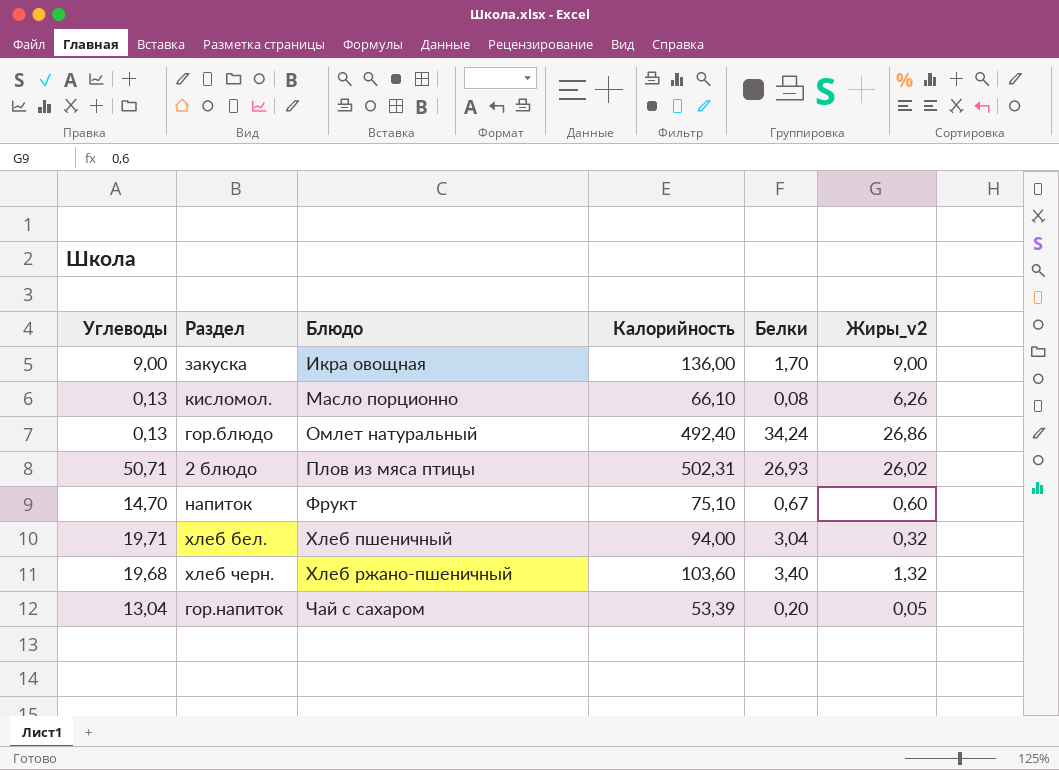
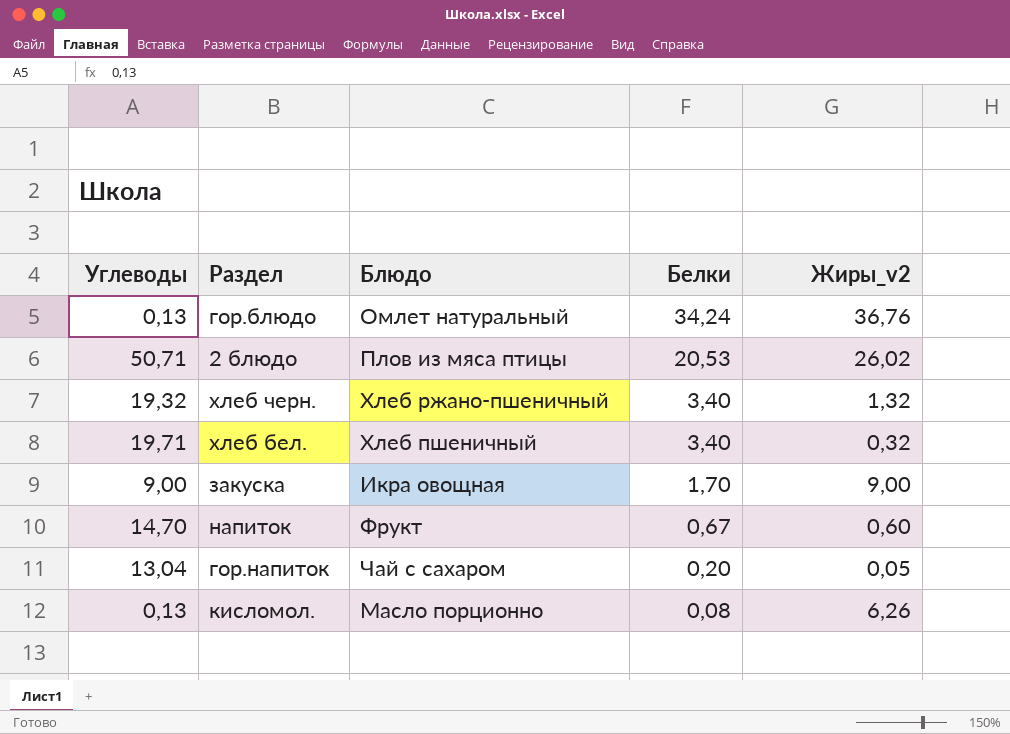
row order: Блюдо ascending -> Белки descending
column Калорийность | position: 4 -> none
гор.блюдо | Жиры_v2: 26,86 -> 36,76
2 блюдо | Белки: 26,93 -> 20,53
хлеб черн. | Углеводы: 19,68 -> 19,32
хлеб бел. | Белки: 3,04 -> 3,40

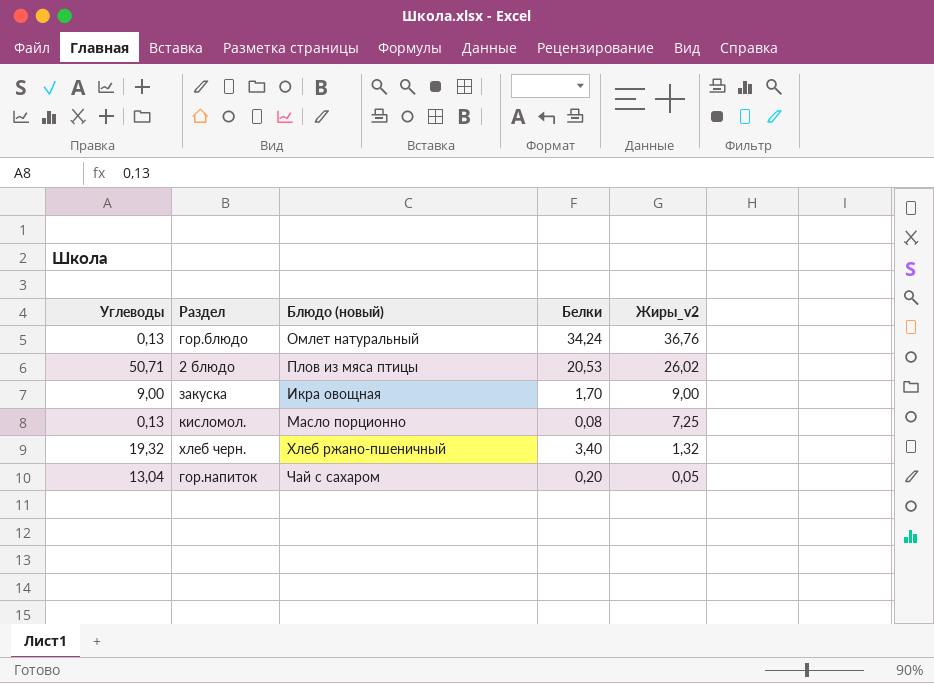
row order: Белки descending -> Жиры_v2 descending
column name: Блюдо -> Блюдо (новый)
row хлеб бел.: 19,71 | Хлеб пшеничный | 3,40 | 0,32 -> none
row напиток: 14,70 | Фрукт | 0,67 | 0,60 -> none
кисломол. | Жиры_v2: 6,26 -> 7,25

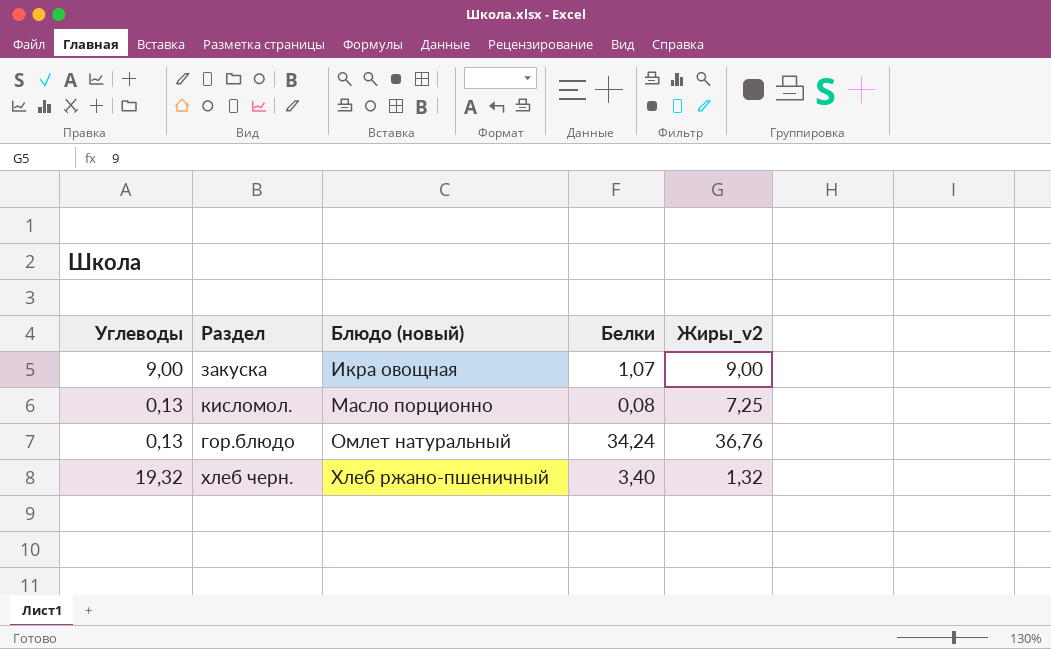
row order: Жиры_v2 descending -> Блюдо (новый) ascending
row 2 блюдо: 50,71 | Плов из мяса птицы | 20,53 | 26,02 -> none
row гор.напиток: 13,04 | Чай с сахаром | 0,20 | 0,05 -> none
закуска | Белки: 1,70 -> 1,07

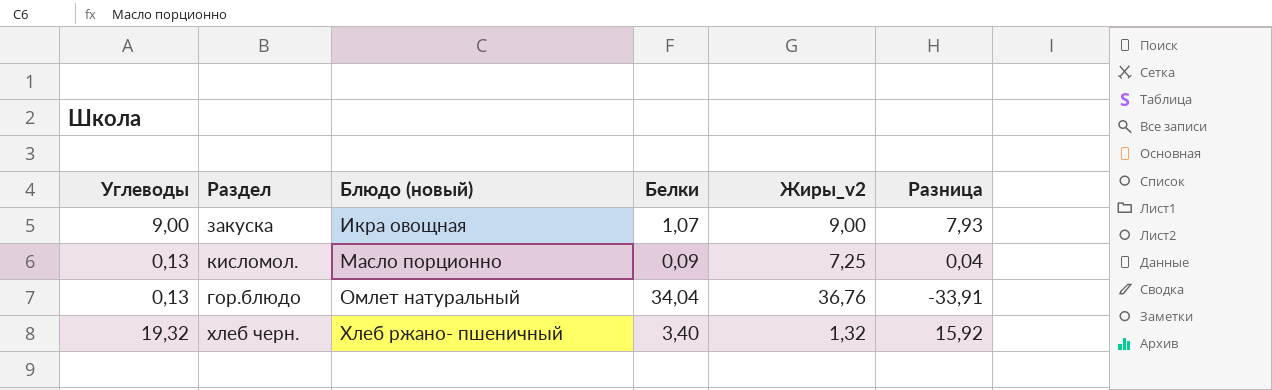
column Разница | formula: none -> [Углеводы] - [Белки]
кисломол. | Белки: 0,08 -> 0,09
гор.блюдо | Белки: 34,24 -> 34,04
хлеб черн. | Блюдо (новый): Хлеб ржано-пшеничный -> Хлеб ржано- пшеничный

